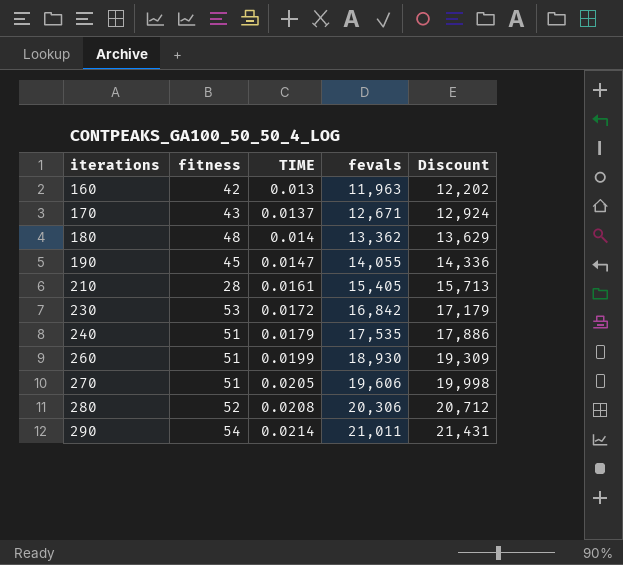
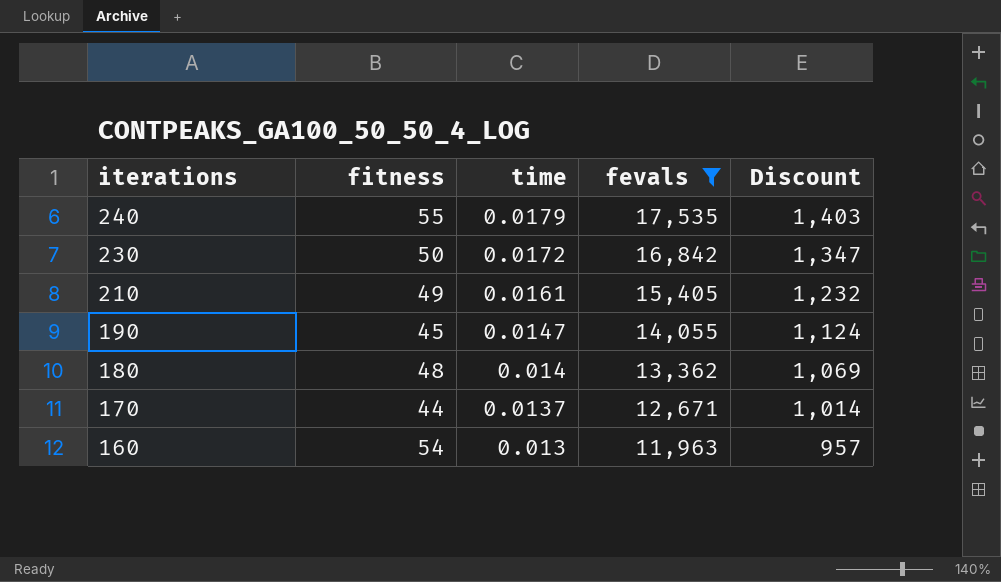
filter: none -> fevals <= 17,535
row order: iterations ascending -> iterations descending
column name: TIME -> time
column Discount | formula: [fevals] * 1.02 -> [fevals] * 0.08
240 | fitness: 51 -> 55
230 | fitness: 53 -> 50
210 | fitness: 28 -> 49
170 | fitness: 43 -> 44
160 | fitness: 42 -> 54

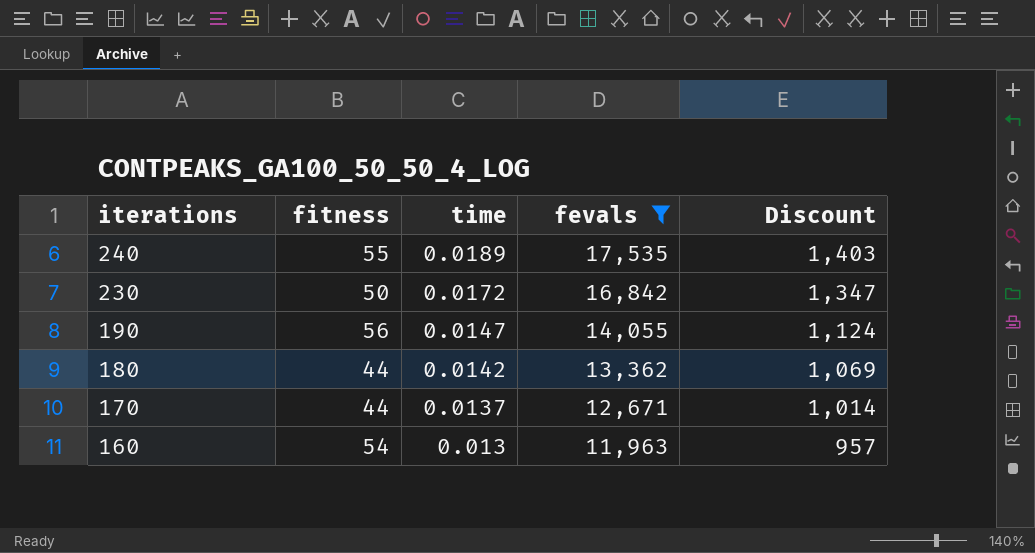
row 210: 49 | 0.0161 | 15,405 | 1,232 -> none
240 | time: 0.0179 -> 0.0189
190 | fitness: 45 -> 56
180 | fitness: 48 -> 44
180 | time: 0.014 -> 0.0142

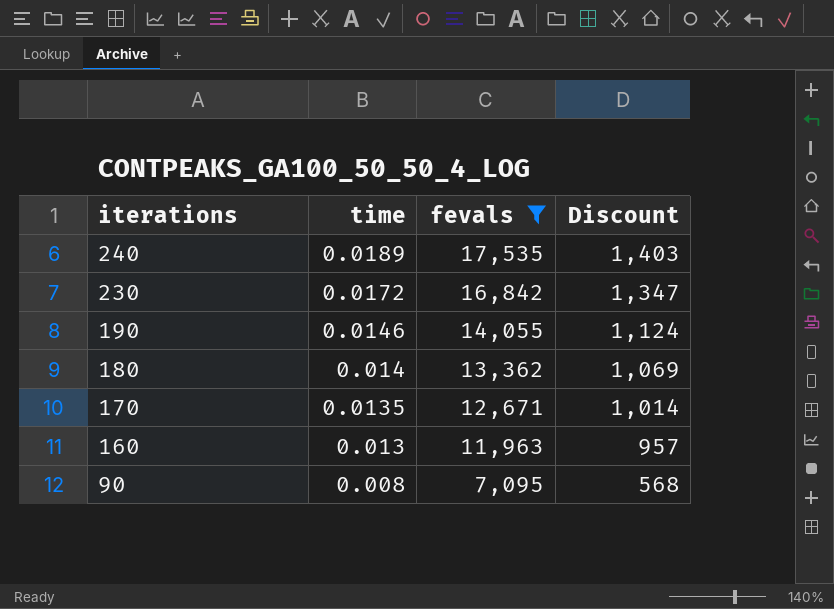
column fitness | position: 2 -> none
190 | time: 0.0147 -> 0.0146
180 | time: 0.0142 -> 0.014
170 | time: 0.0137 -> 0.0135
row 90: none -> 0.008 | 7,095 | 568

